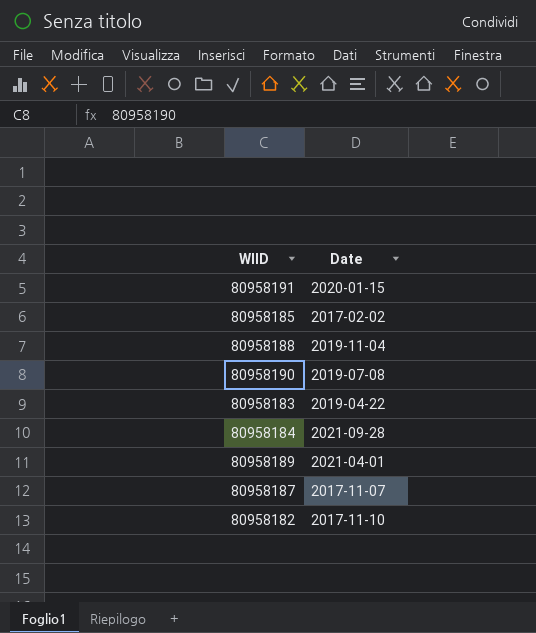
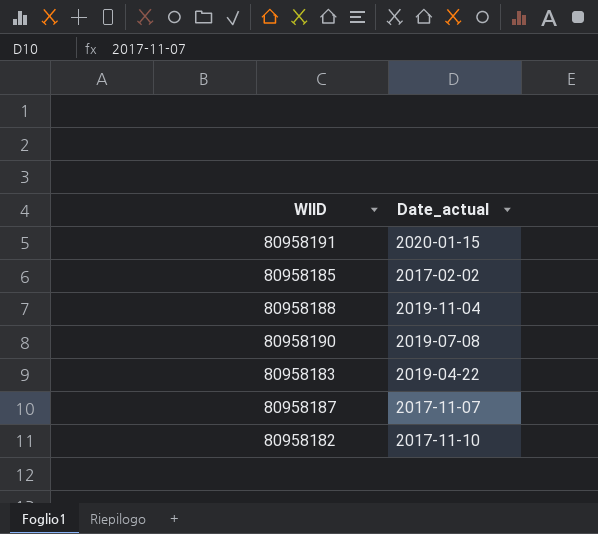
column name: Date -> Date_actual
row 80958184: 2021-09-28 -> none
row 80958189: 2021-04-01 -> none

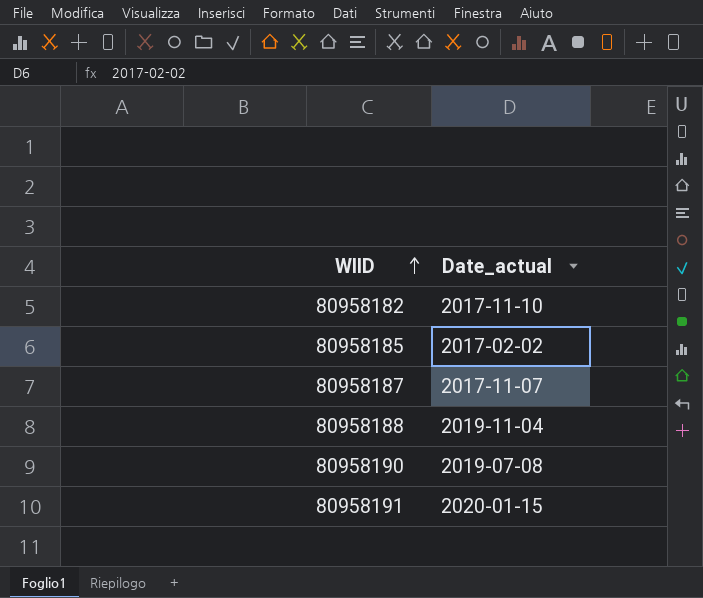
row order: none -> WIID ascending
row 80958183: 2019-04-22 -> none

